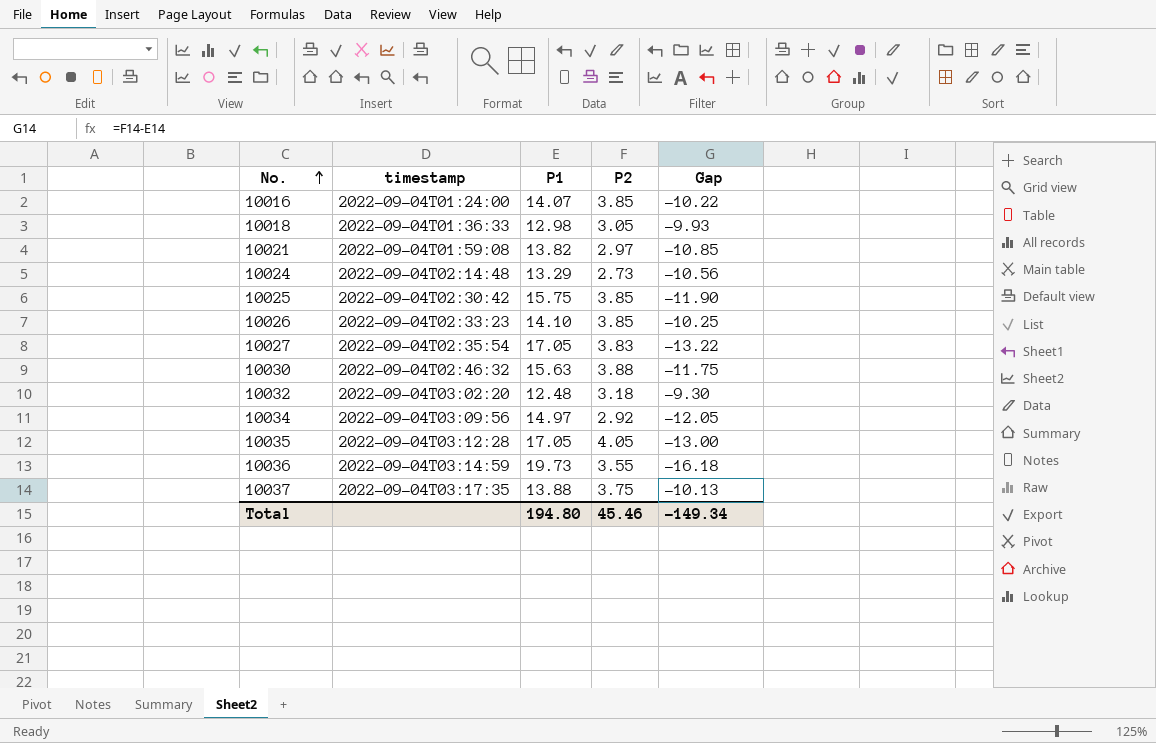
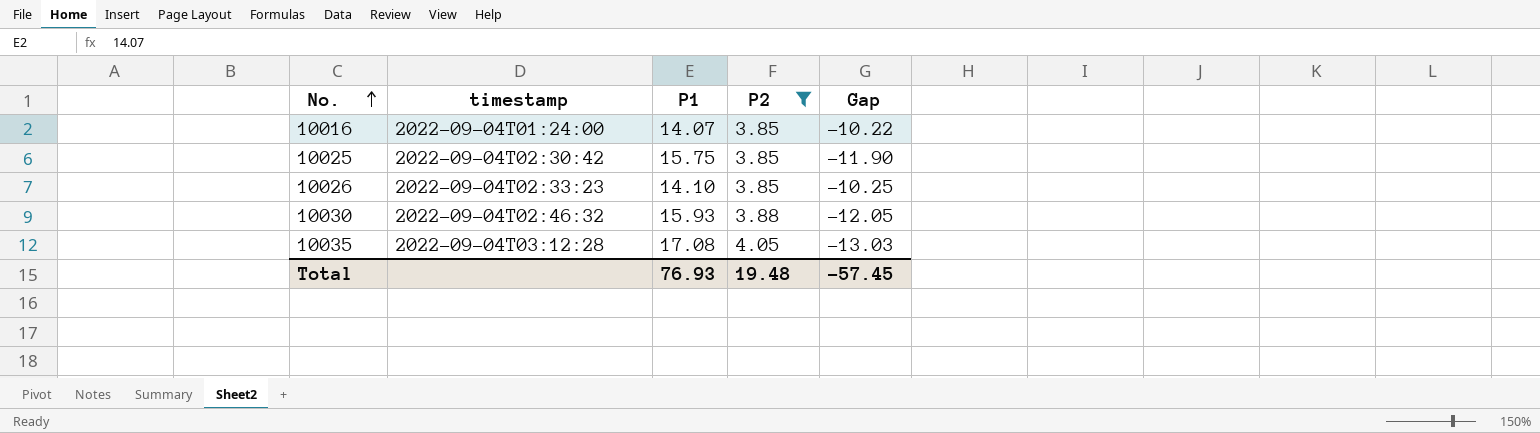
filter: none -> P2 >= 3.85
10030 | P1: 15.63 -> 15.93
10030 | Gap: -11.75 -> -12.05
10035 | P1: 17.05 -> 17.08
10035 | Gap: -13.00 -> -13.03
Total | P1: 194.80 -> 76.93
Total | P2: 45.46 -> 19.48
Total | Gap: -149.34 -> -57.45

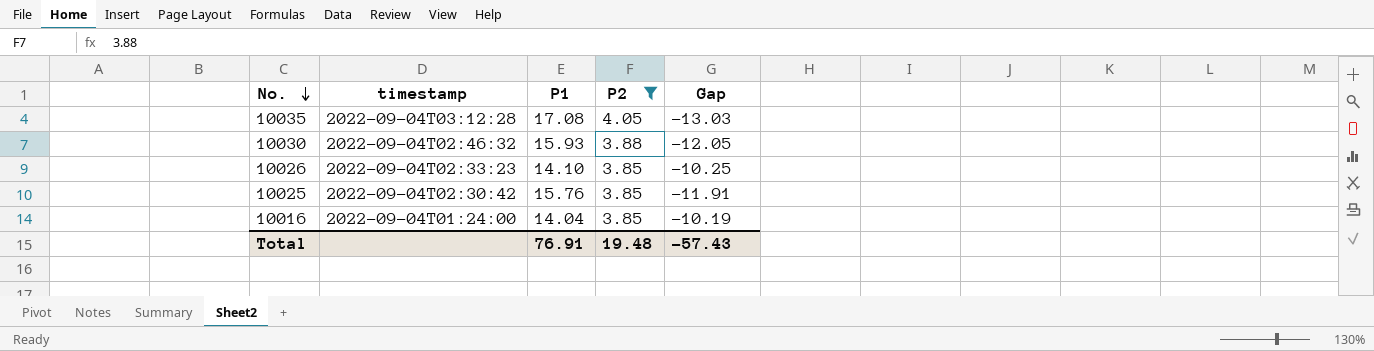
row order: No. ascending -> No. descending
10025 | P1: 15.75 -> 15.76
10025 | Gap: -11.90 -> -11.91
10016 | P1: 14.07 -> 14.04
10016 | Gap: -10.22 -> -10.19
Total | P1: 76.93 -> 76.91
Total | Gap: -57.45 -> -57.43

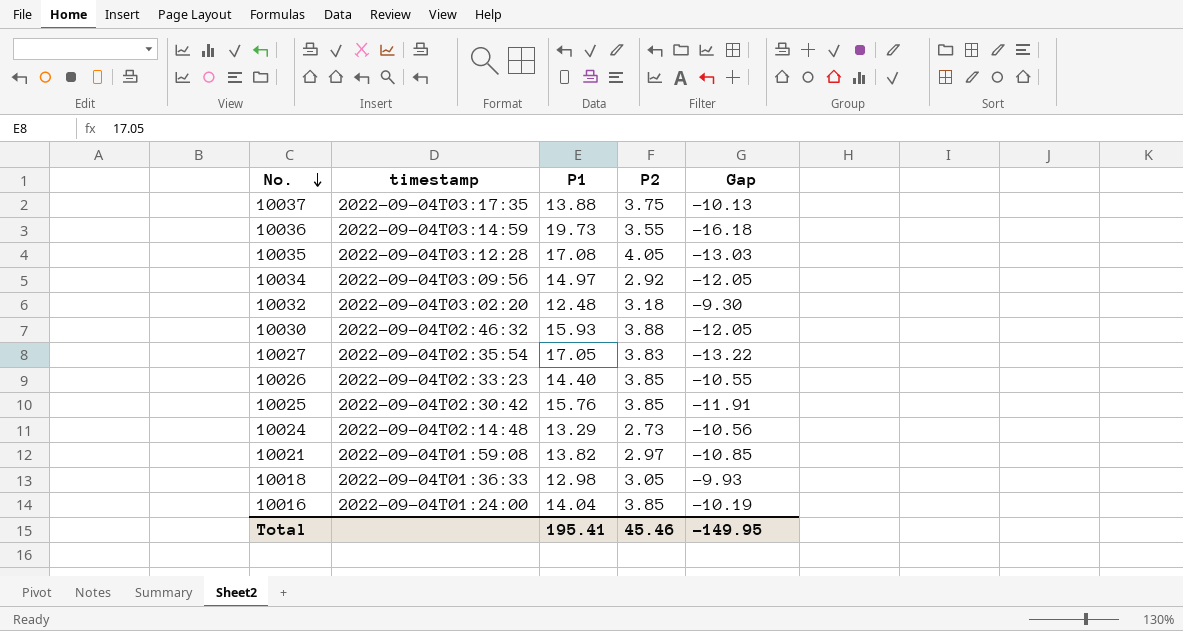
filter: P2 >= 3.85 -> none
10026 | P1: 14.10 -> 14.40
10026 | Gap: -10.25 -> -10.55
Total | P1: 76.91 -> 195.41
Total | P2: 19.48 -> 45.46
Total | Gap: -57.43 -> -149.95

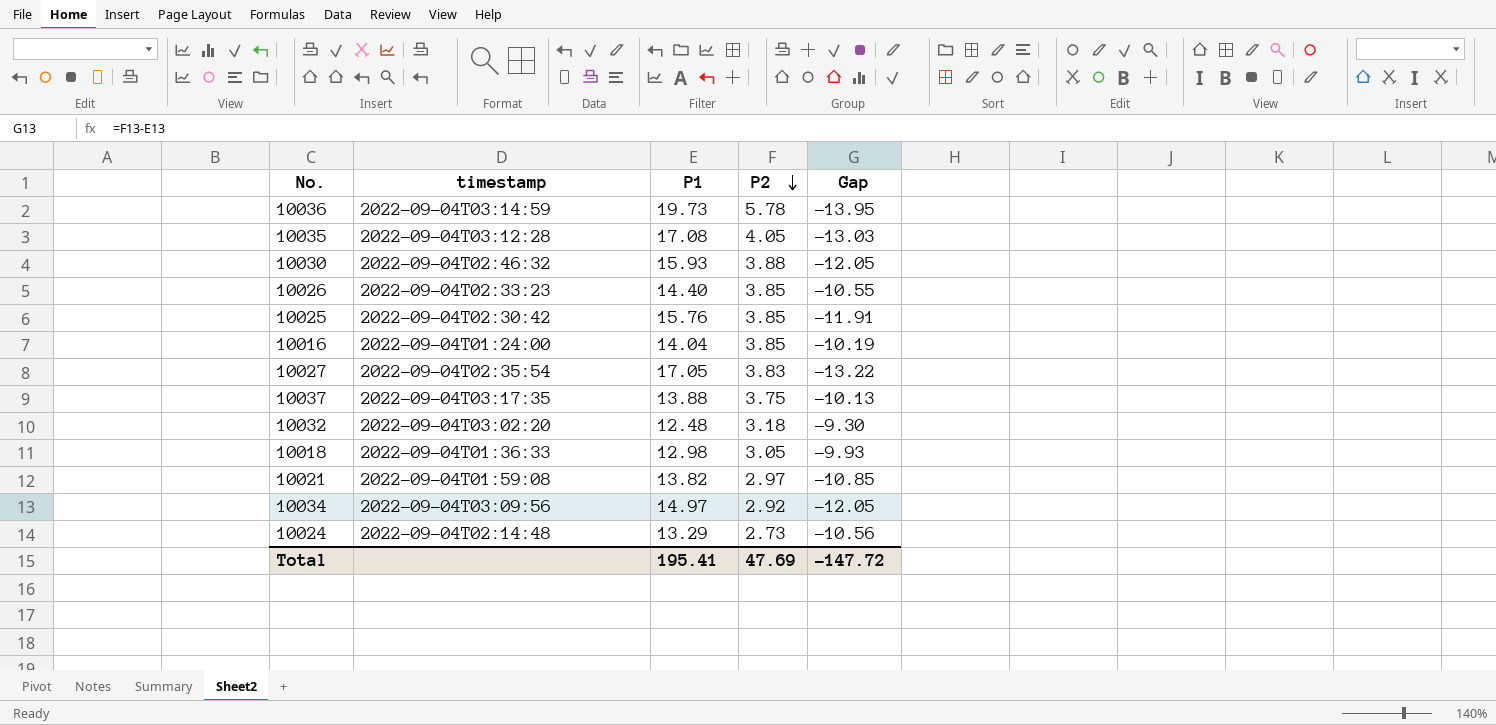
row order: No. descending -> P2 descending
10036 | P2: 3.55 -> 5.78
10036 | Gap: -16.18 -> -13.95
Total | P2: 45.46 -> 47.69
Total | Gap: -149.95 -> -147.72

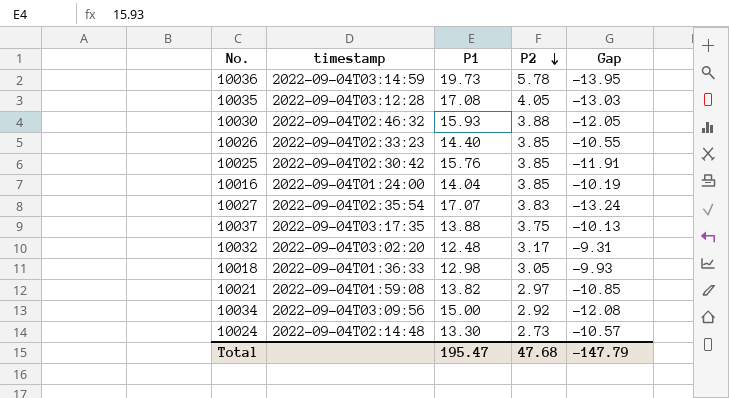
10027 | P1: 17.05 -> 17.07
10027 | Gap: -13.22 -> -13.24
10032 | P2: 3.18 -> 3.17
10032 | Gap: -9.30 -> -9.31
10034 | P1: 14.97 -> 15.00
10034 | Gap: -12.05 -> -12.08
10024 | P1: 13.29 -> 13.30
10024 | Gap: -10.56 -> -10.57
Total | P1: 195.41 -> 195.47
Total | P2: 47.69 -> 47.68
Total | Gap: -147.72 -> -147.79

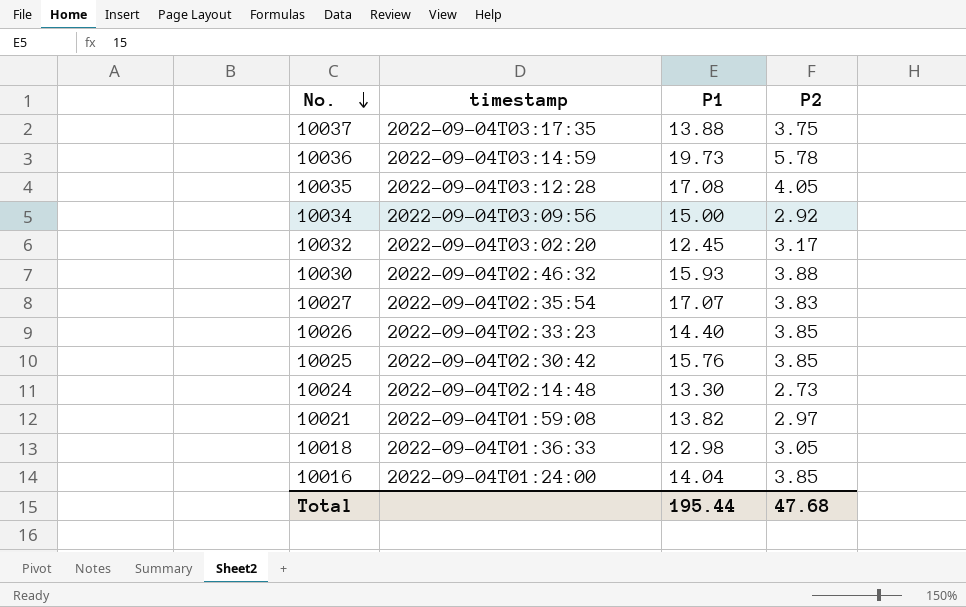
row order: P2 descending -> No. descending
column Gap | formula: [P2] - [P1] -> none
10032 | P1: 12.48 -> 12.45
Total | P1: 195.47 -> 195.44

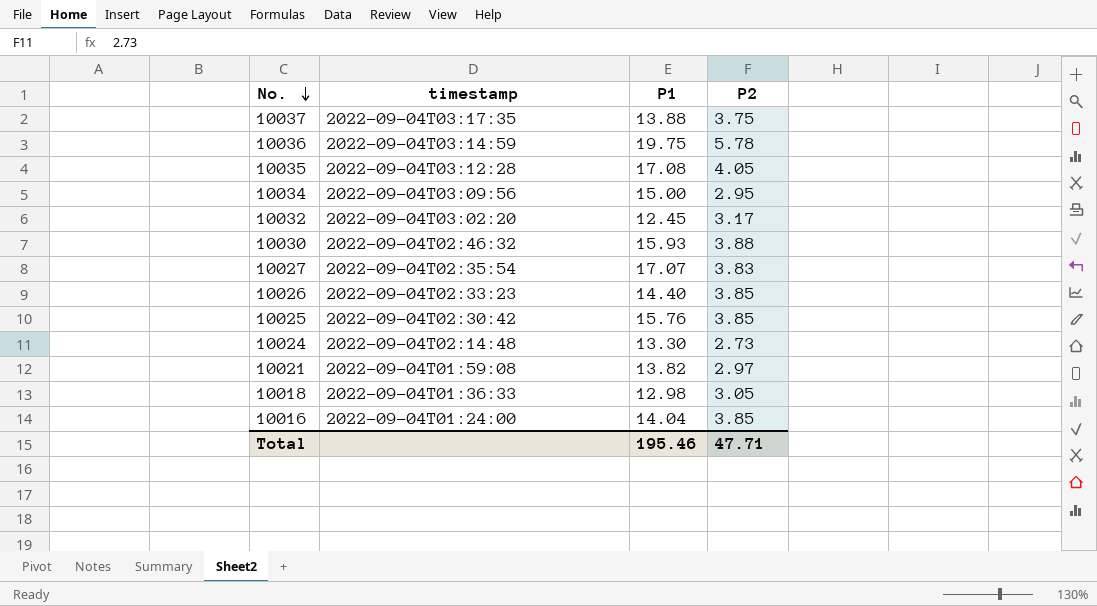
10036 | P1: 19.73 -> 19.75
10034 | P2: 2.92 -> 2.95
Total | P1: 195.44 -> 195.46
Total | P2: 47.68 -> 47.71

